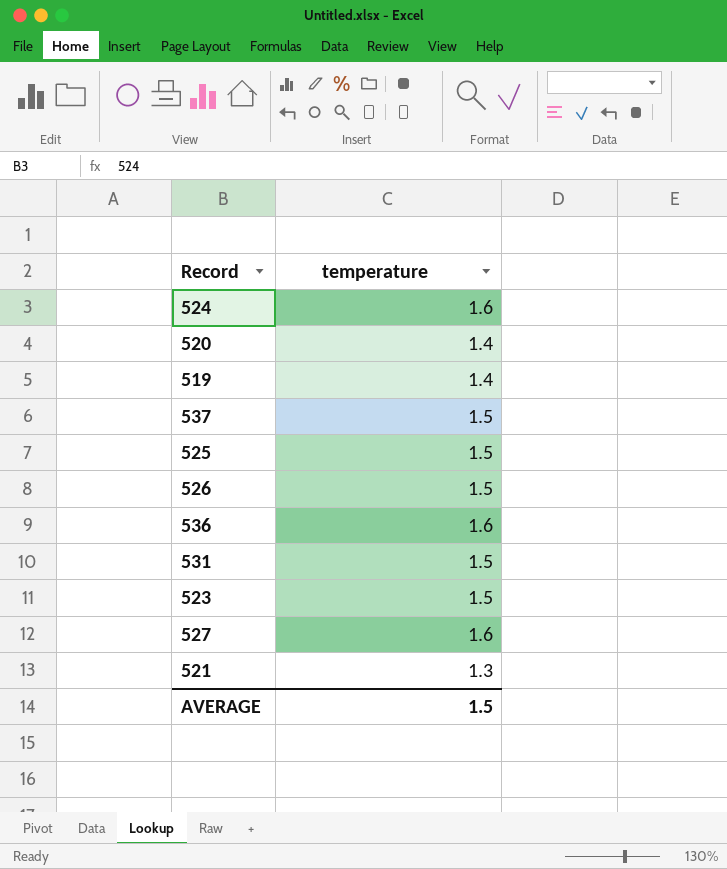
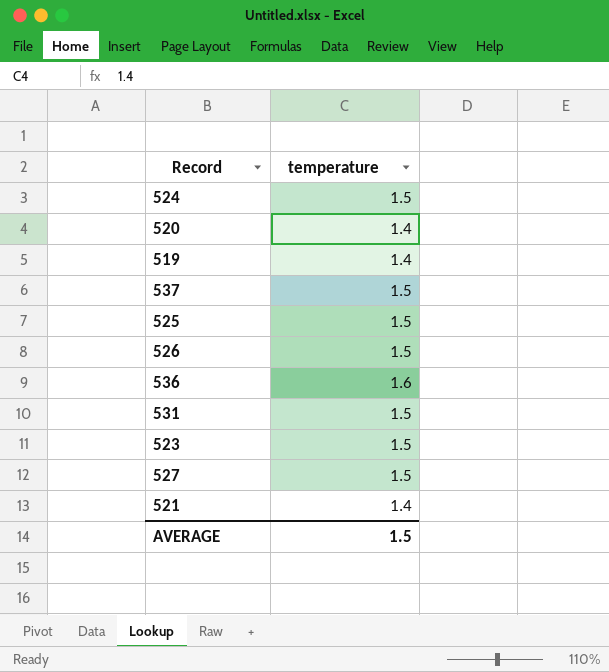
524 | temperature: 1.6 -> 1.5
527 | temperature: 1.6 -> 1.5
521 | temperature: 1.3 -> 1.4

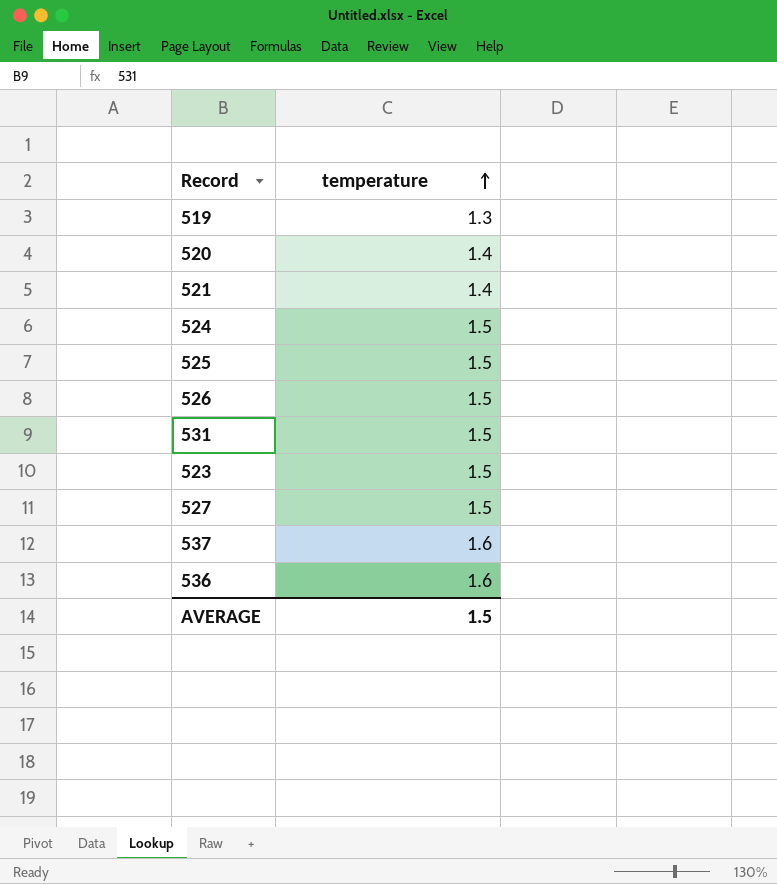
row order: none -> temperature ascending
519 | temperature: 1.4 -> 1.3
537 | temperature: 1.5 -> 1.6

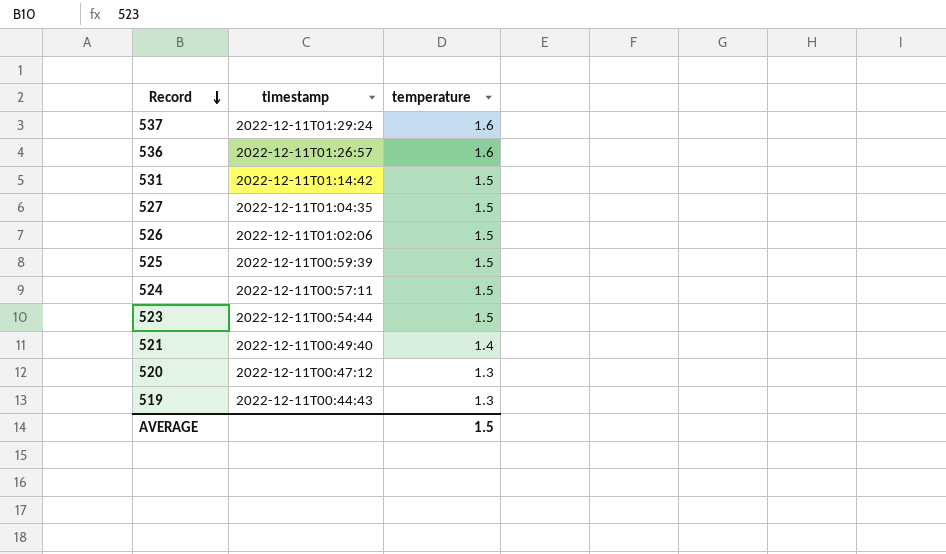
row order: temperature ascending -> Record descending
column timestamp | position: none -> 2
520 | temperature: 1.4 -> 1.3

